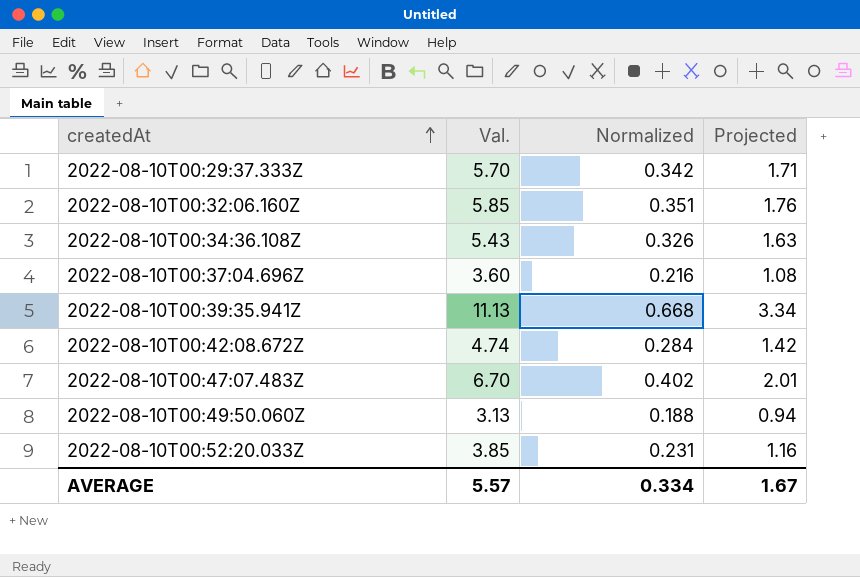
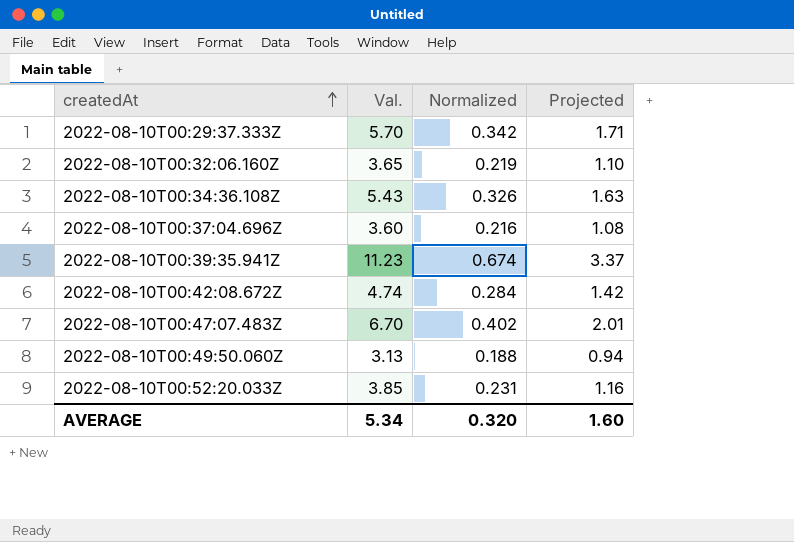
2022-08-10T00:32:06.160Z | Val.: 5.85 -> 3.65
2022-08-10T00:32:06.160Z | Normalized: 0.351 -> 0.219
2022-08-10T00:32:06.160Z | Projected: 1.76 -> 1.10
2022-08-10T00:39:35.941Z | Val.: 11.13 -> 11.23
2022-08-10T00:39:35.941Z | Normalized: 0.668 -> 0.674
2022-08-10T00:39:35.941Z | Projected: 3.34 -> 3.37
AVERAGE | Val.: 5.57 -> 5.34
AVERAGE | Normalized: 0.334 -> 0.320
AVERAGE | Projected: 1.67 -> 1.60

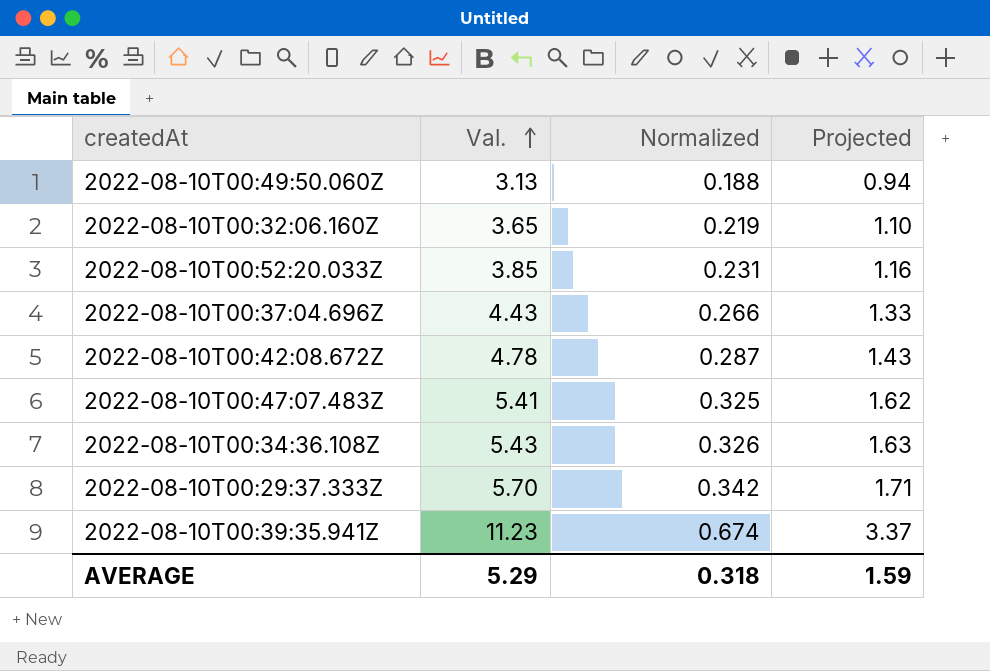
row order: createdAt ascending -> Val. ascending
2022-08-10T00:37:04.696Z | Val.: 3.60 -> 4.43
2022-08-10T00:37:04.696Z | Normalized: 0.216 -> 0.266
2022-08-10T00:37:04.696Z | Projected: 1.08 -> 1.33
2022-08-10T00:42:08.672Z | Val.: 4.74 -> 4.78
2022-08-10T00:42:08.672Z | Normalized: 0.284 -> 0.287
2022-08-10T00:42:08.672Z | Projected: 1.42 -> 1.43
2022-08-10T00:47:07.483Z | Val.: 6.70 -> 5.41
2022-08-10T00:47:07.483Z | Normalized: 0.402 -> 0.325
2022-08-10T00:47:07.483Z | Projected: 2.01 -> 1.62
AVERAGE | Val.: 5.34 -> 5.29
AVERAGE | Normalized: 0.320 -> 0.318
AVERAGE | Projected: 1.60 -> 1.59

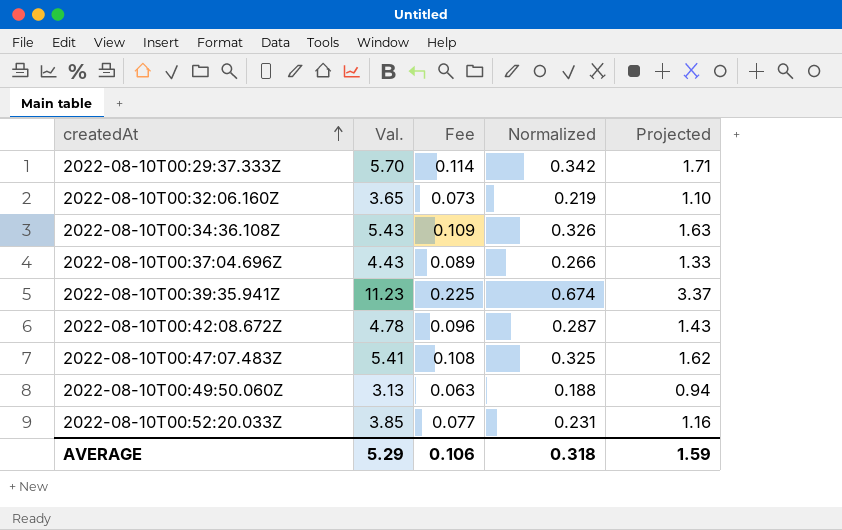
row order: Val. ascending -> createdAt ascending
column Fee | formula: none -> [Val.] * 0.02

